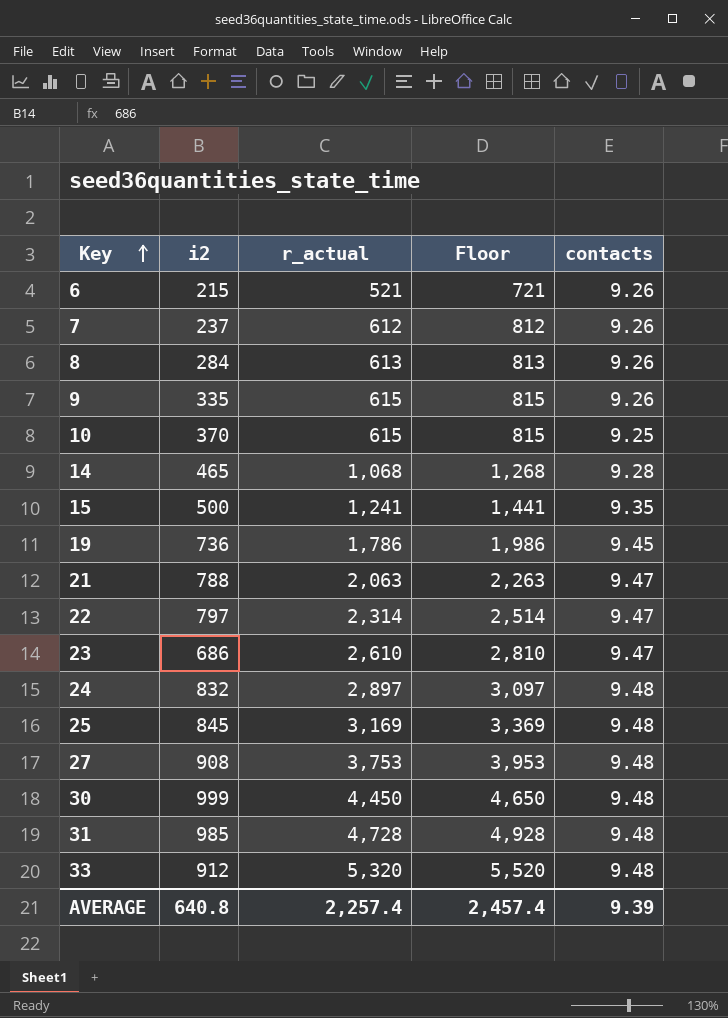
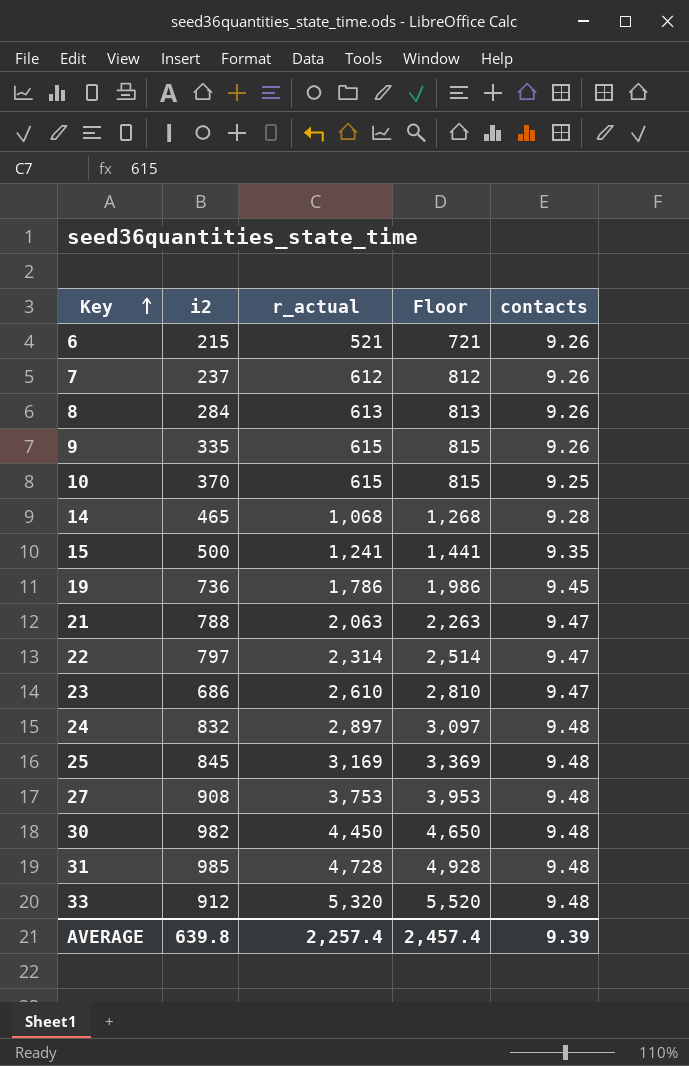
30 | i2: 999 -> 982
AVERAGE | i2: 640.8 -> 639.8

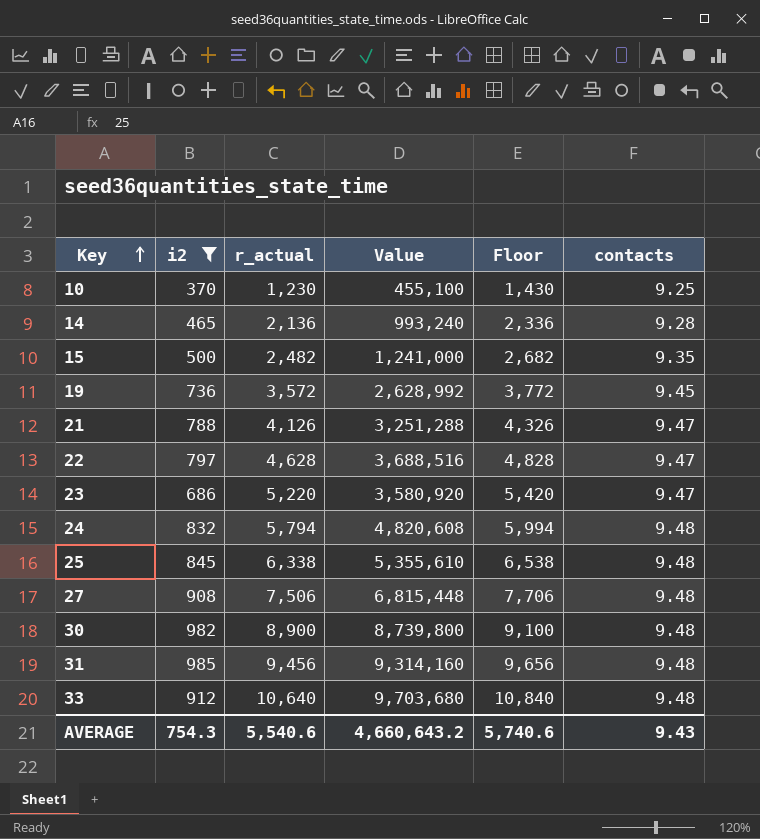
filter: none -> i2 >= 370
column Value | formula: none -> [i2] * [r_actual]
10 | r_actual: 615 -> 1,230
10 | Floor: 815 -> 1,430
14 | r_actual: 1,068 -> 2,136
14 | Floor: 1,268 -> 2,336
15 | r_actual: 1,241 -> 2,482
15 | Floor: 1,441 -> 2,682
19 | r_actual: 1,786 -> 3,572
19 | Floor: 1,986 -> 3,772
21 | r_actual: 2,063 -> 4,126
21 | Floor: 2,263 -> 4,326
22 | r_actual: 2,314 -> 4,628
22 | Floor: 2,514 -> 4,828
23 | r_actual: 2,610 -> 5,220
23 | Floor: 2,810 -> 5,420
24 | r_actual: 2,897 -> 5,794
24 | Floor: 3,097 -> 5,994
25 | r_actual: 3,169 -> 6,338
25 | Floor: 3,369 -> 6,538
27 | r_actual: 3,753 -> 7,506
27 | Floor: 3,953 -> 7,706
30 | r_actual: 4,450 -> 8,900
30 | Floor: 4,650 -> 9,100
31 | r_actual: 4,728 -> 9,456
31 | Floor: 4,928 -> 9,656
33 | r_actual: 5,320 -> 10,640
33 | Floor: 5,520 -> 10,840
AVERAGE | i2: 639.8 -> 754.3
AVERAGE | r_actual: 2,257.4 -> 5,540.6
AVERAGE | Floor: 2,457.4 -> 5,740.6
AVERAGE | contacts: 9.39 -> 9.43

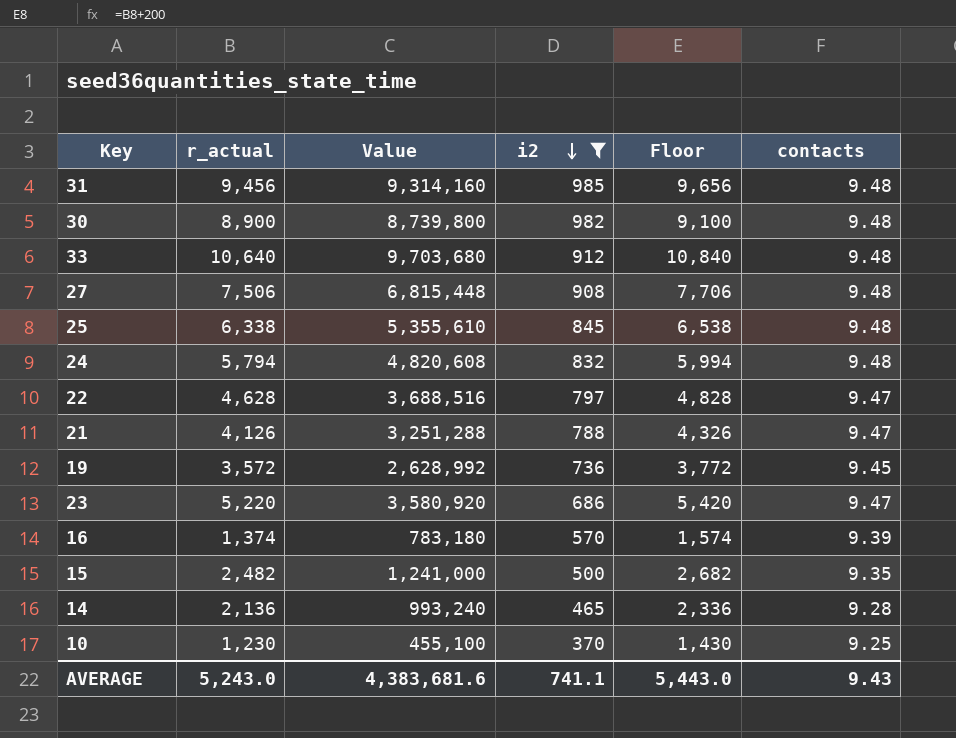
row order: Key ascending -> i2 descending
column i2 | position: 2 -> 4
row 16: none -> 1,374 | 783,180 | 570 | 1,574 | 9.39
AVERAGE | r_actual: 5,540.6 -> 5,243.0
AVERAGE | Value: 4,660,643.2 -> 4,383,681.6
AVERAGE | i2: 754.3 -> 741.1
AVERAGE | Floor: 5,740.6 -> 5,443.0

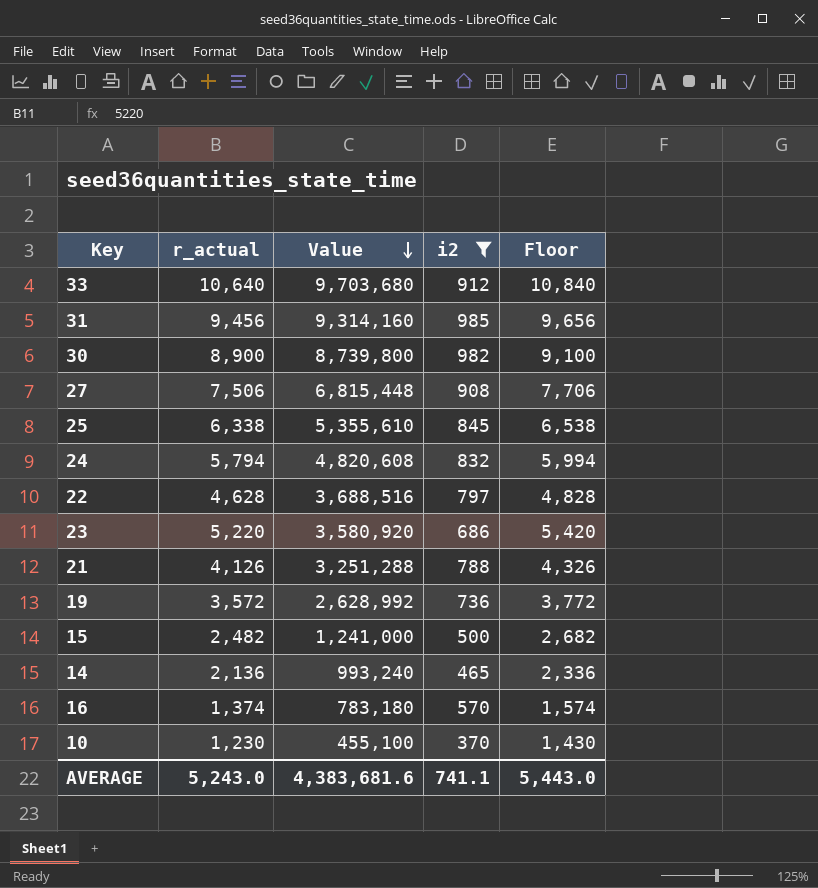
row order: i2 descending -> Value descending
column contacts | position: 6 -> none

